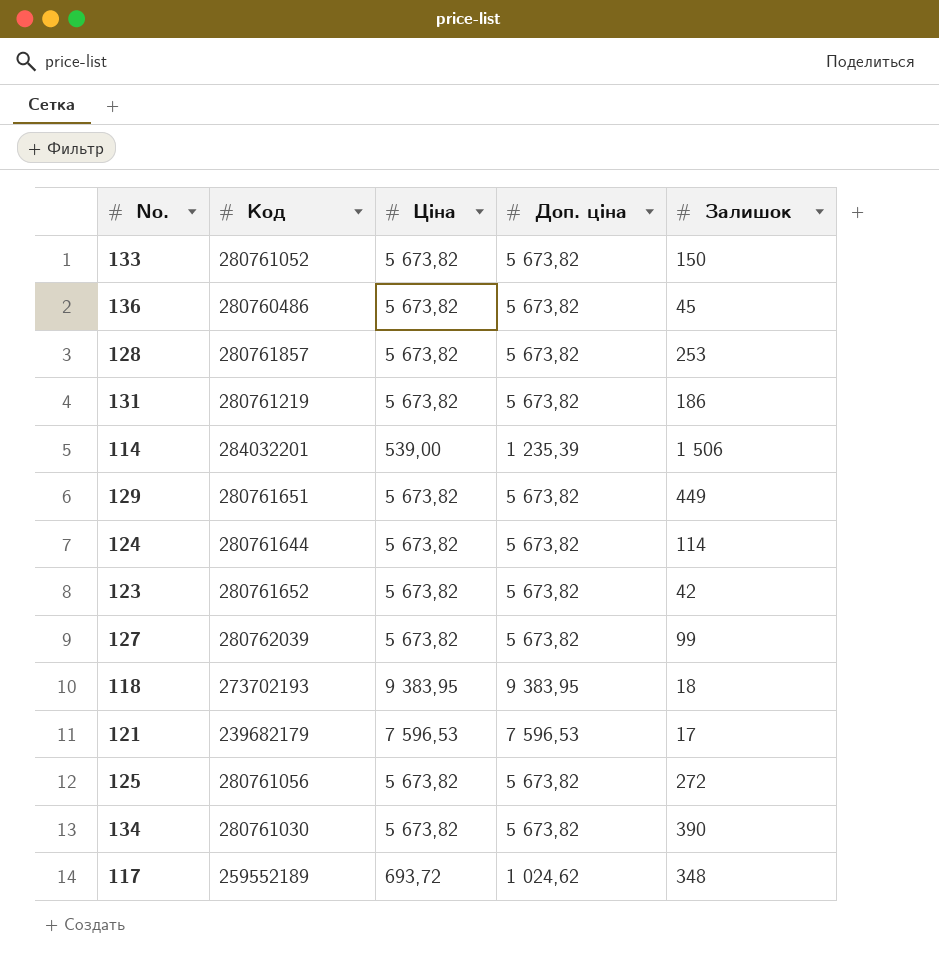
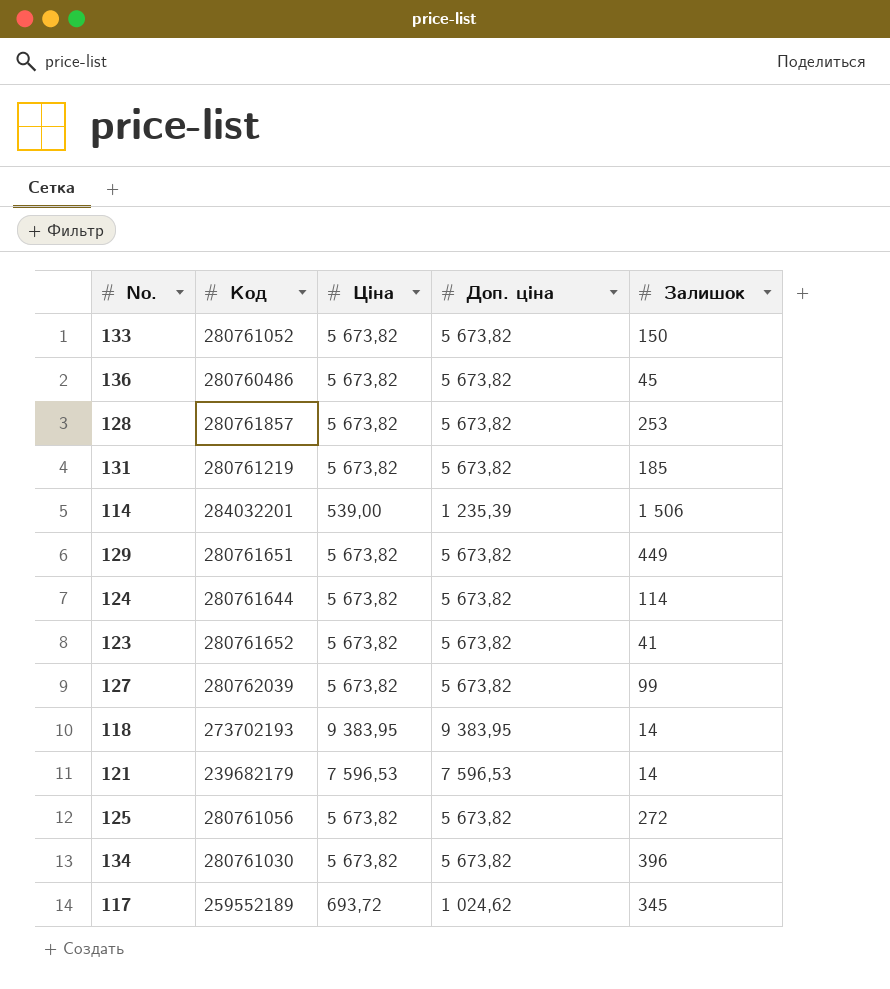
131 | Залишок: 186 -> 185
123 | Залишок: 42 -> 41
118 | Залишок: 18 -> 14
121 | Залишок: 17 -> 14
134 | Залишок: 390 -> 396
117 | Залишок: 348 -> 345

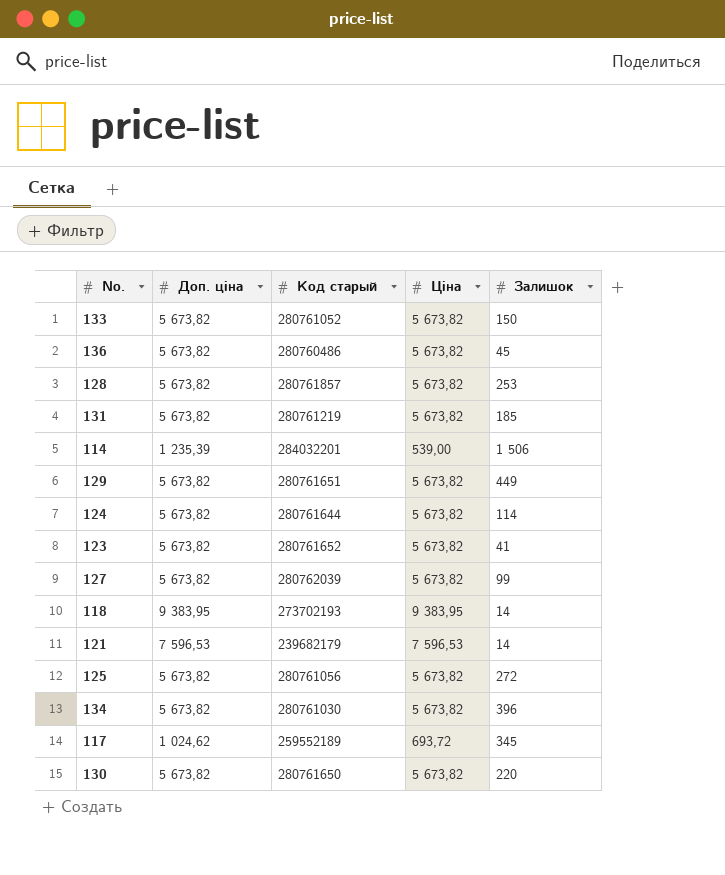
column Доп. ціна | position: 4 -> 2
column name: Код -> Код старый
row 130: none -> 5 673,82 | 280761650 | 5 673,82 | 220

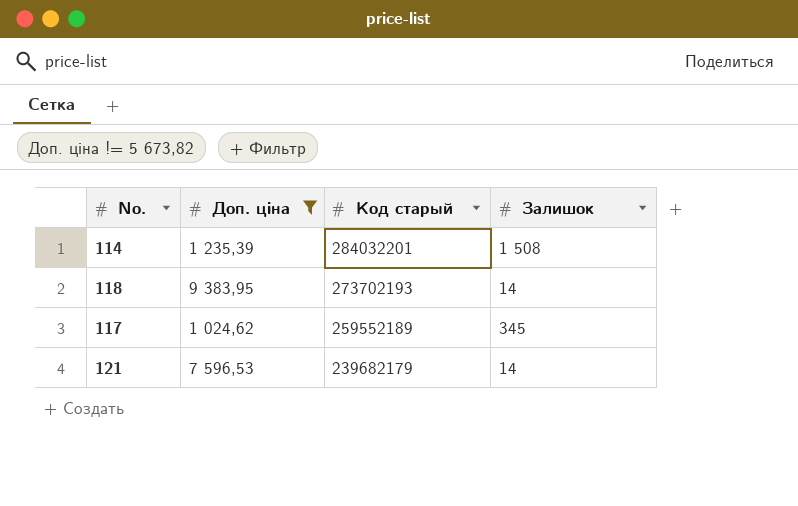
filter: none -> Доп. ціна != 5 673,82
row order: none -> Код старый descending
column Ціна | position: 4 -> none
114 | Залишок: 1 506 -> 1 508

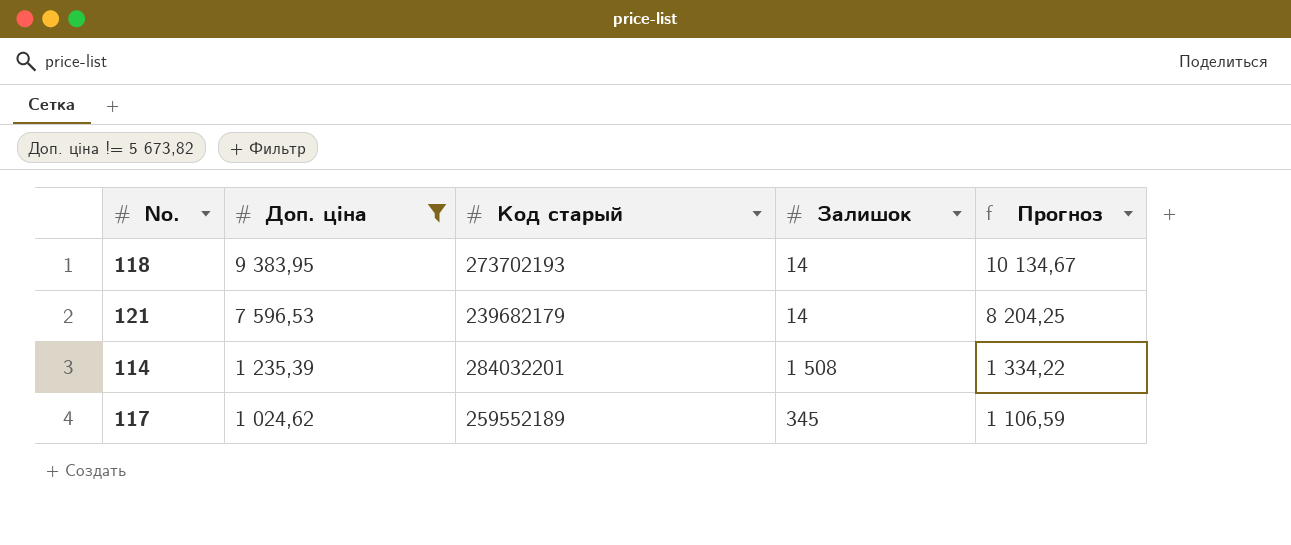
row order: Код старый descending -> Доп. ціна descending
column Прогноз | formula: none -> [Доп. ціна] * 1,08

